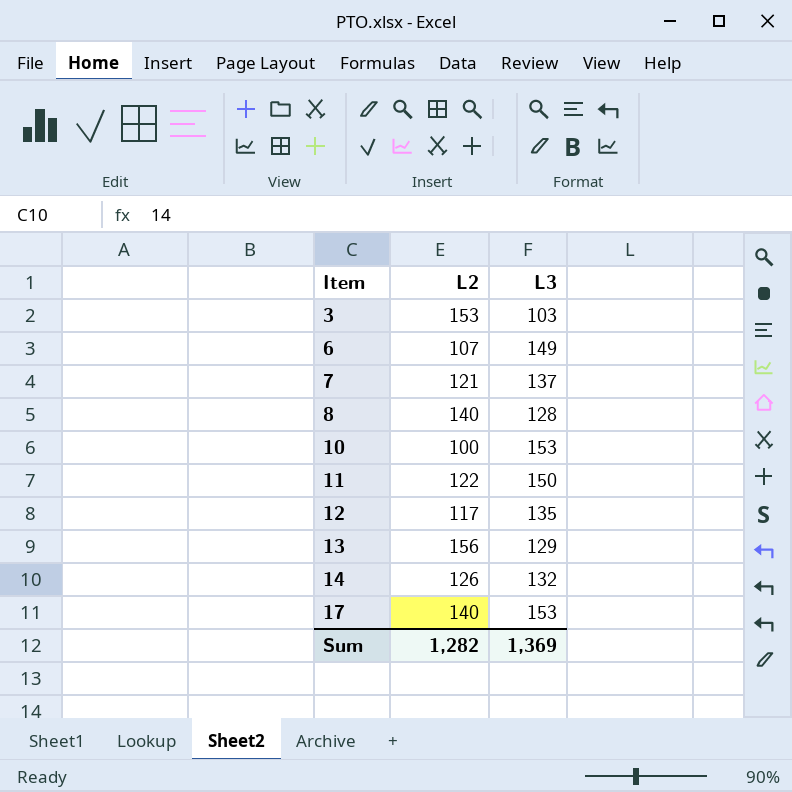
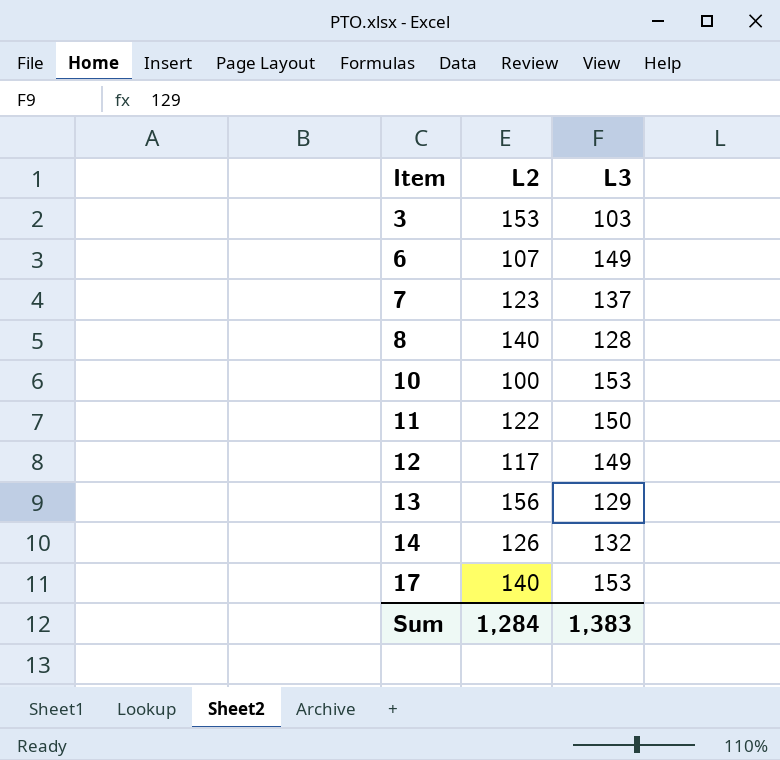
7 | L2: 121 -> 123
12 | L3: 135 -> 149
Sum | L2: 1,282 -> 1,284
Sum | L3: 1,369 -> 1,383

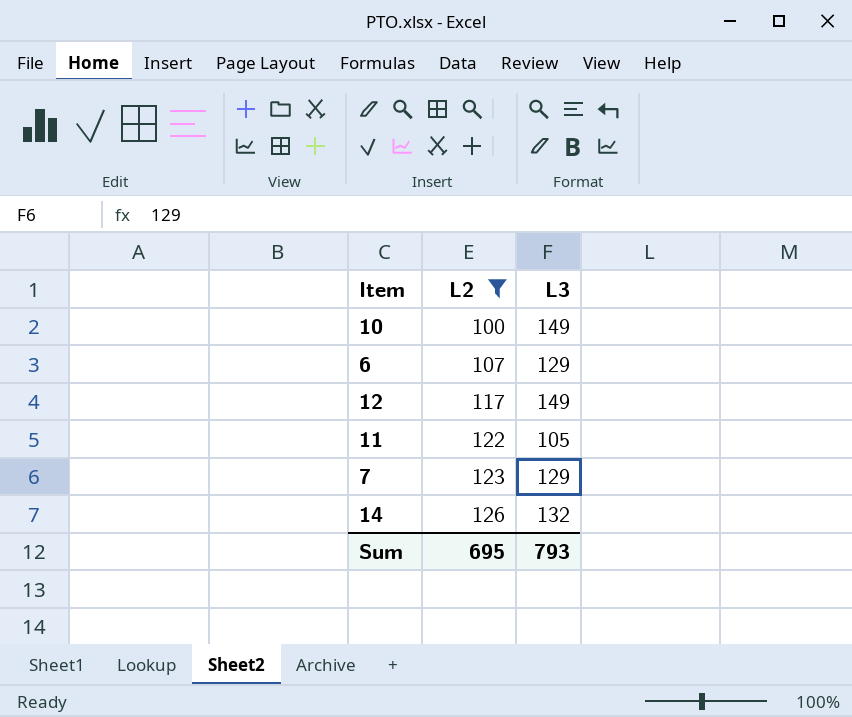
filter: none -> L2 <= 126
row order: Item ascending -> L2 ascending
10 | L3: 153 -> 149
6 | L3: 149 -> 129
11 | L3: 150 -> 105
7 | L3: 137 -> 129
Sum | L2: 1,284 -> 695
Sum | L3: 1,383 -> 793

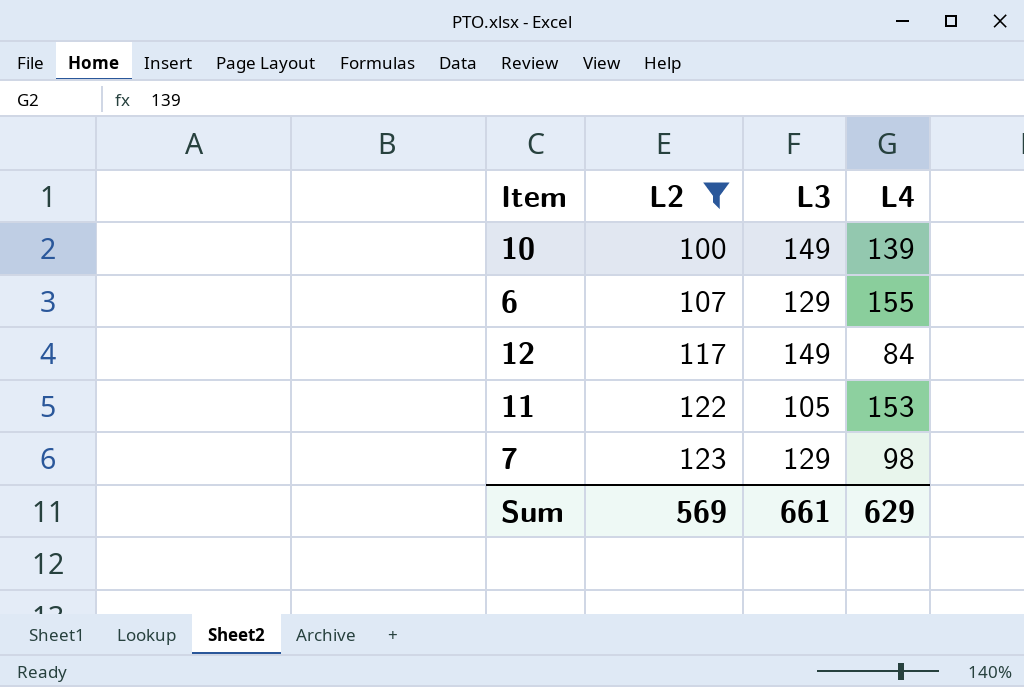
column L4 | position: none -> 4
row 14: 126 | 132 -> none
Sum | L2: 695 -> 569
Sum | L3: 793 -> 661

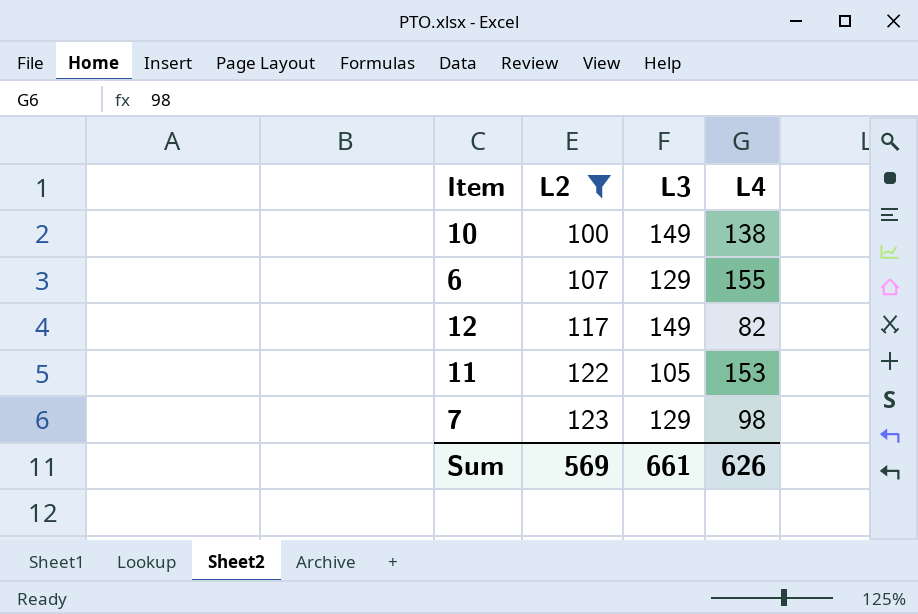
10 | L4: 139 -> 138
12 | L4: 84 -> 82
Sum | L4: 629 -> 626

